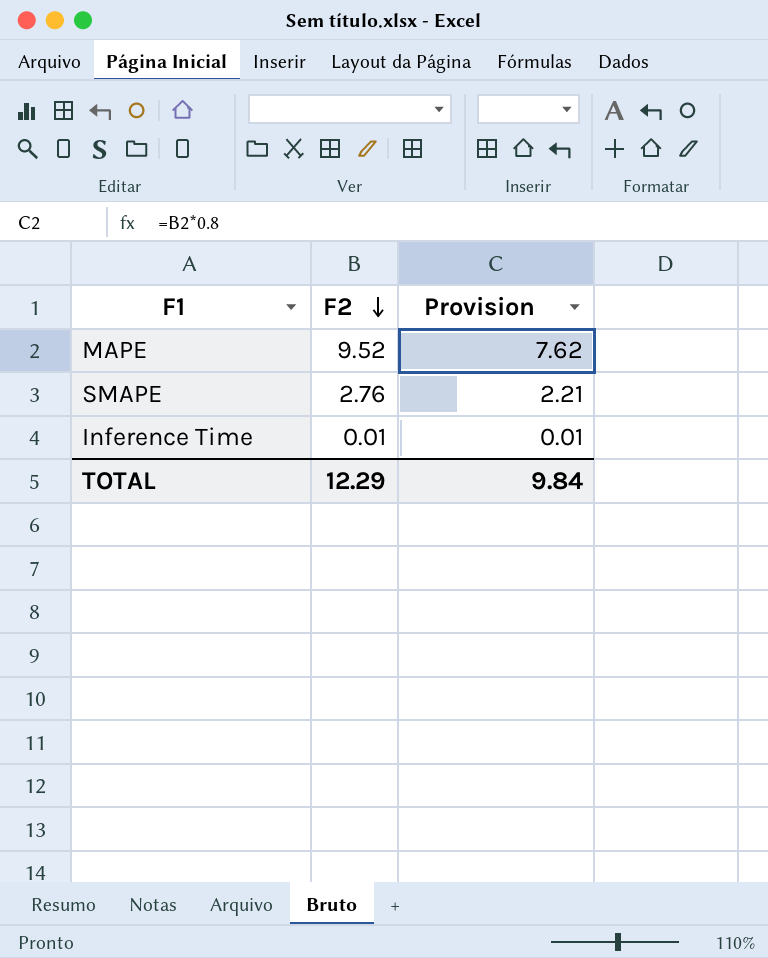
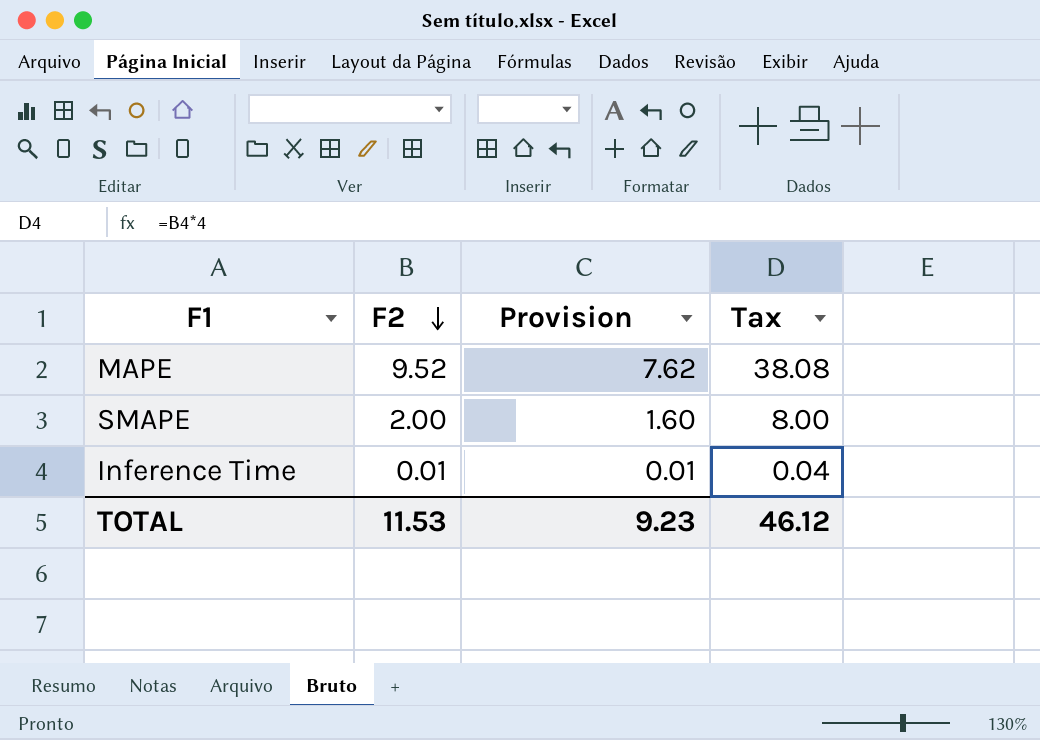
column Tax | formula: none -> [F2] * 4
SMAPE | F2: 2.76 -> 2.00
SMAPE | Provision: 2.21 -> 1.60
TOTAL | F2: 12.29 -> 11.53
TOTAL | Provision: 9.84 -> 9.23

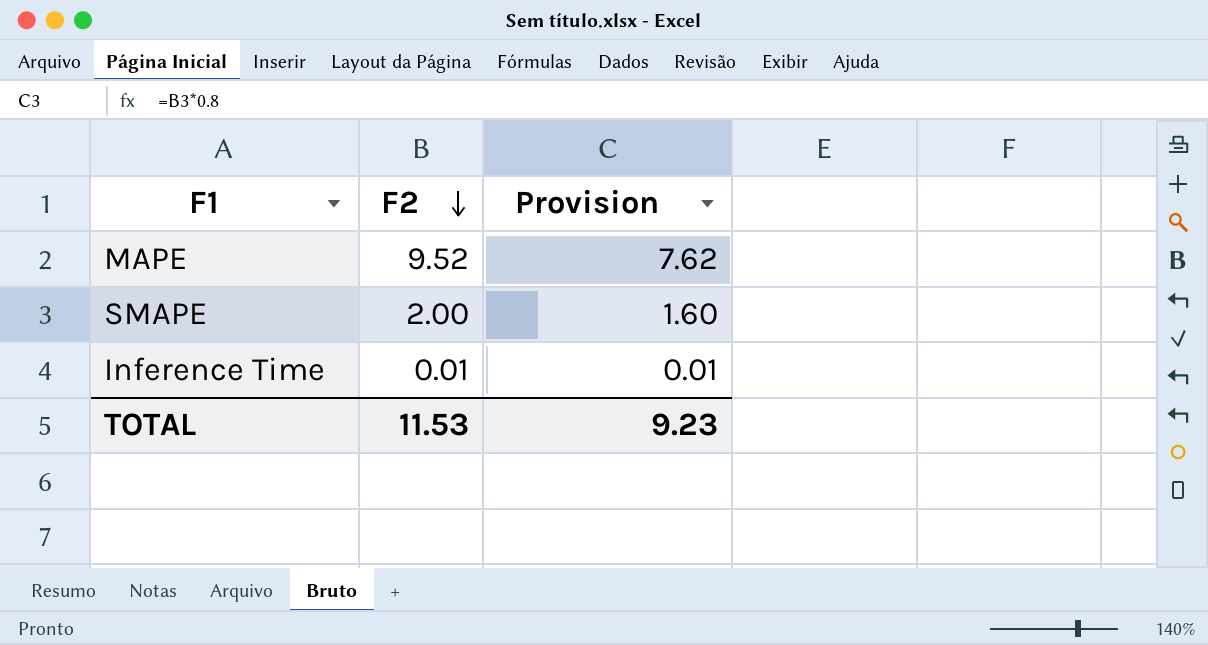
column Tax | formula: [F2] * 4 -> none

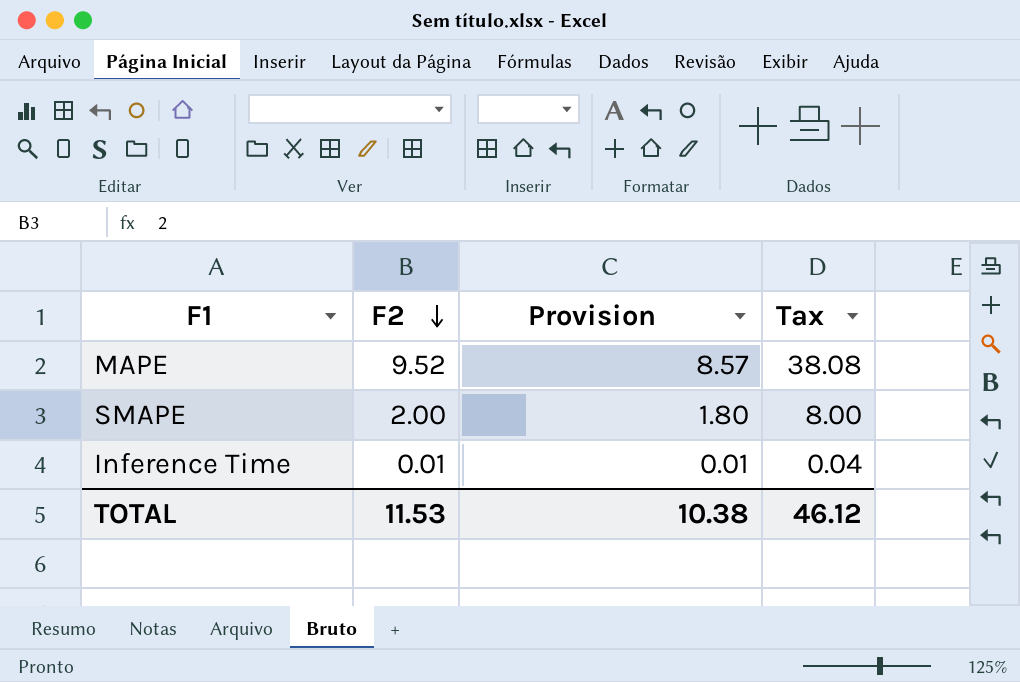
column Provision | formula: [F2] * 0.8 -> [F2] * 0.9
column Tax | formula: none -> [F2] * 4
TOTAL | Provision: 9.23 -> 10.38

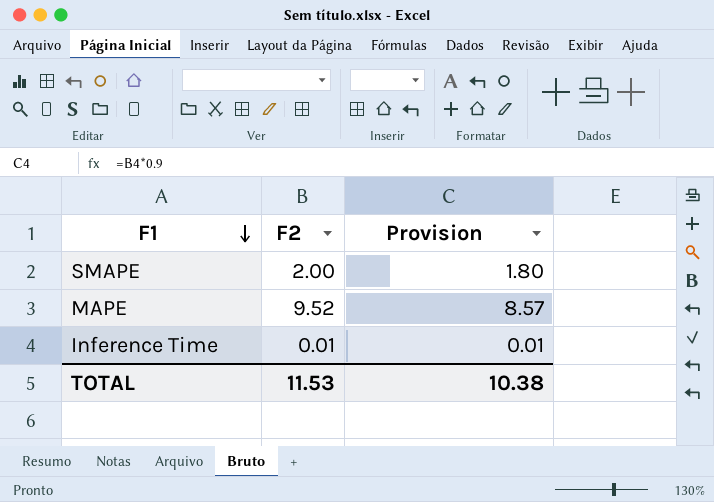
row order: F2 descending -> F1 descending
column Tax | formula: [F2] * 4 -> none

